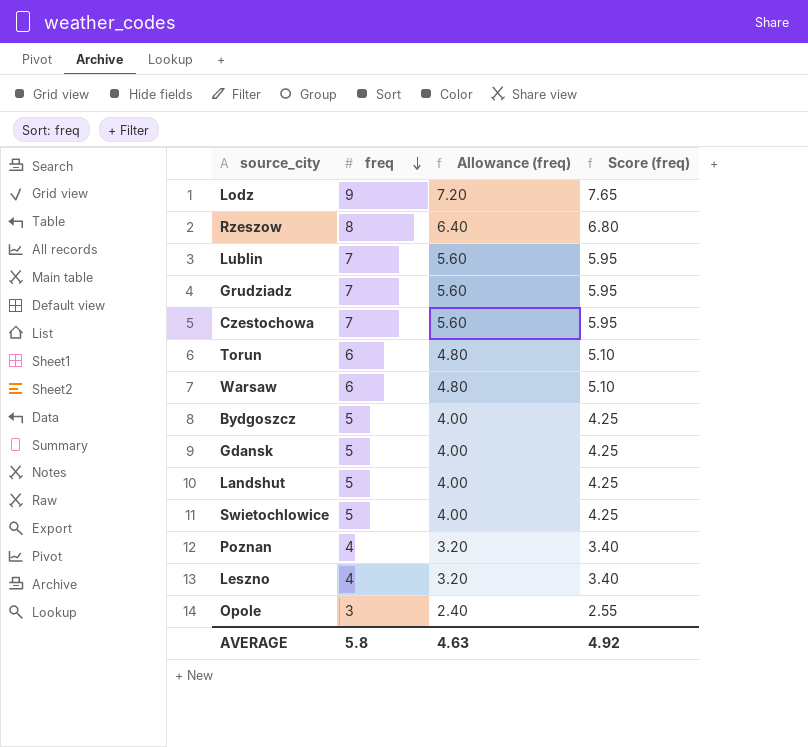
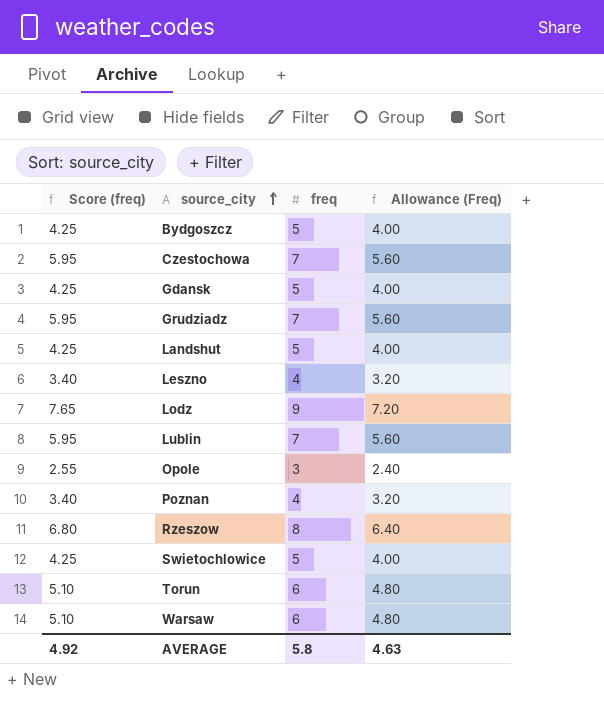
row order: freq descending -> source_city ascending
column Score (freq) | position: 4 -> 1
column name: Allowance (freq) -> Allowance (Freq)

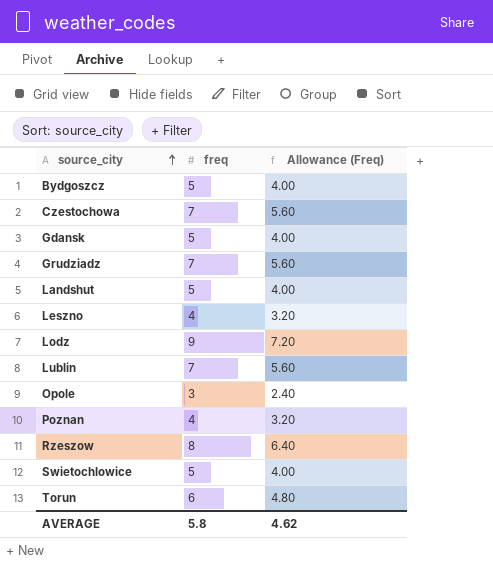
column Score (freq) | formula: [freq] * 0.85 -> none
row Warsaw: 5.10 | 6 | 4.80 -> none
AVERAGE | Allowance (Freq): 4.63 -> 4.62

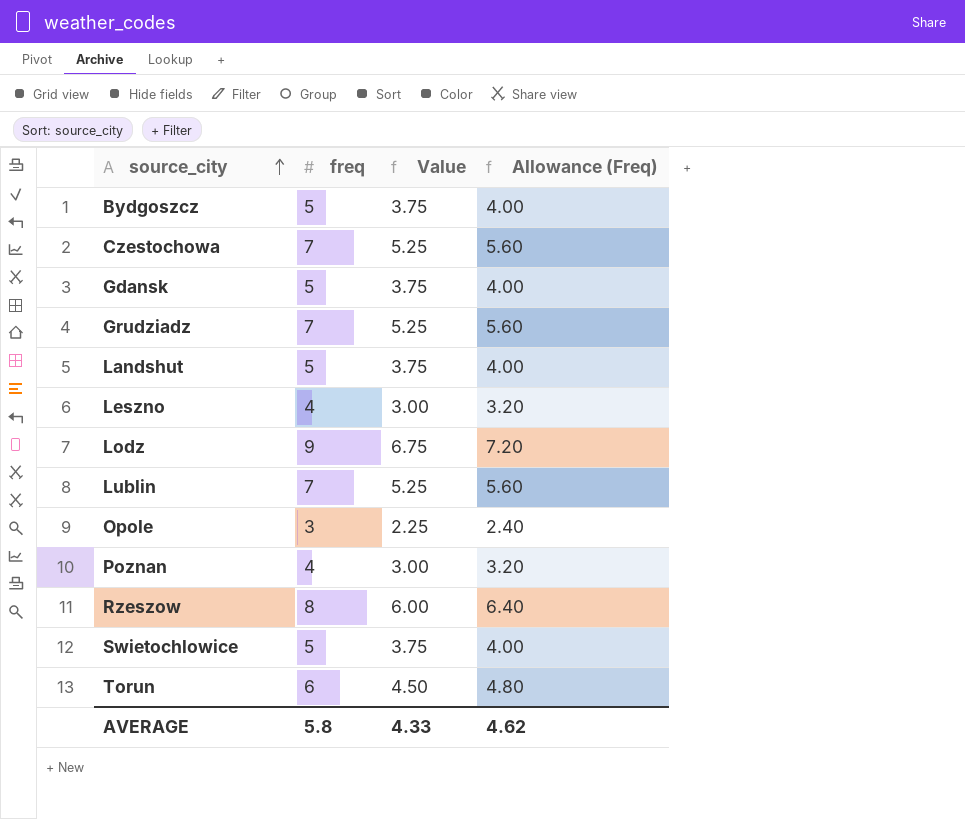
column Value | formula: none -> [freq] * 0.75

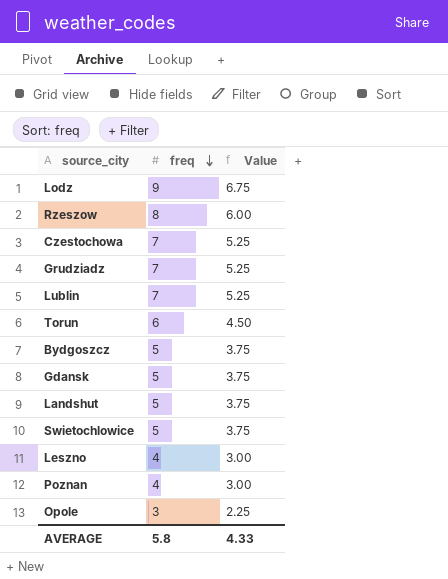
row order: source_city ascending -> freq descending
column Allowance (Freq) | formula: [freq] * 0.8 -> none

